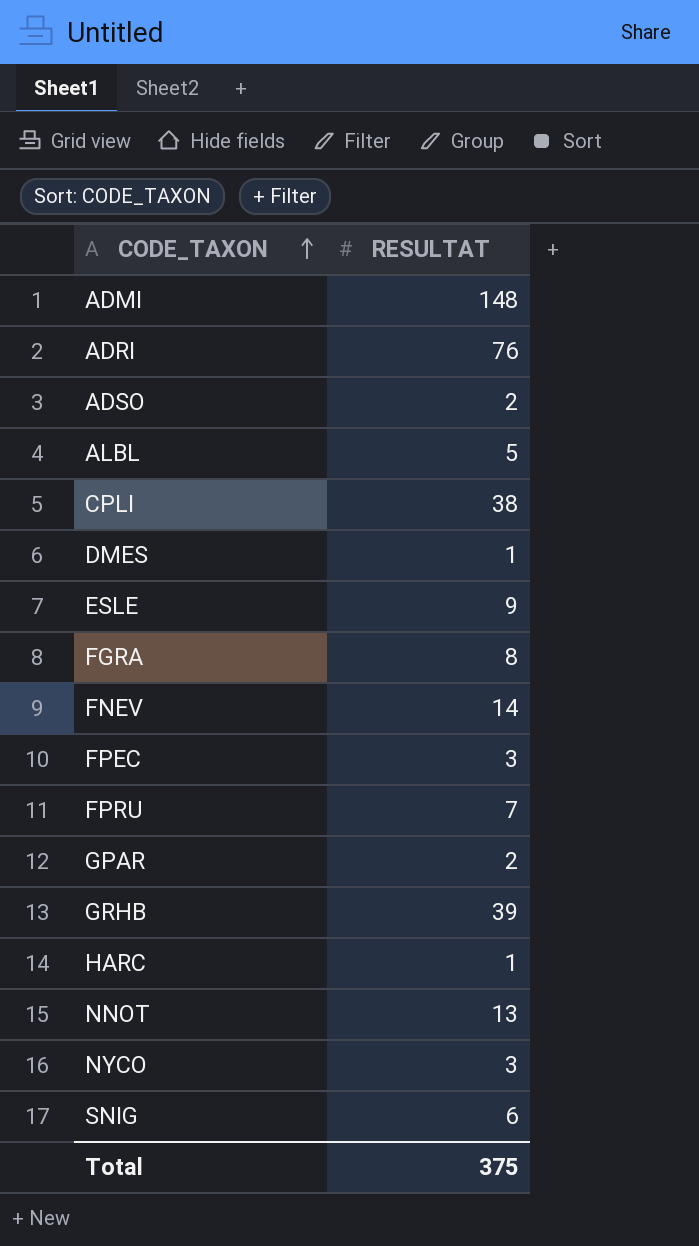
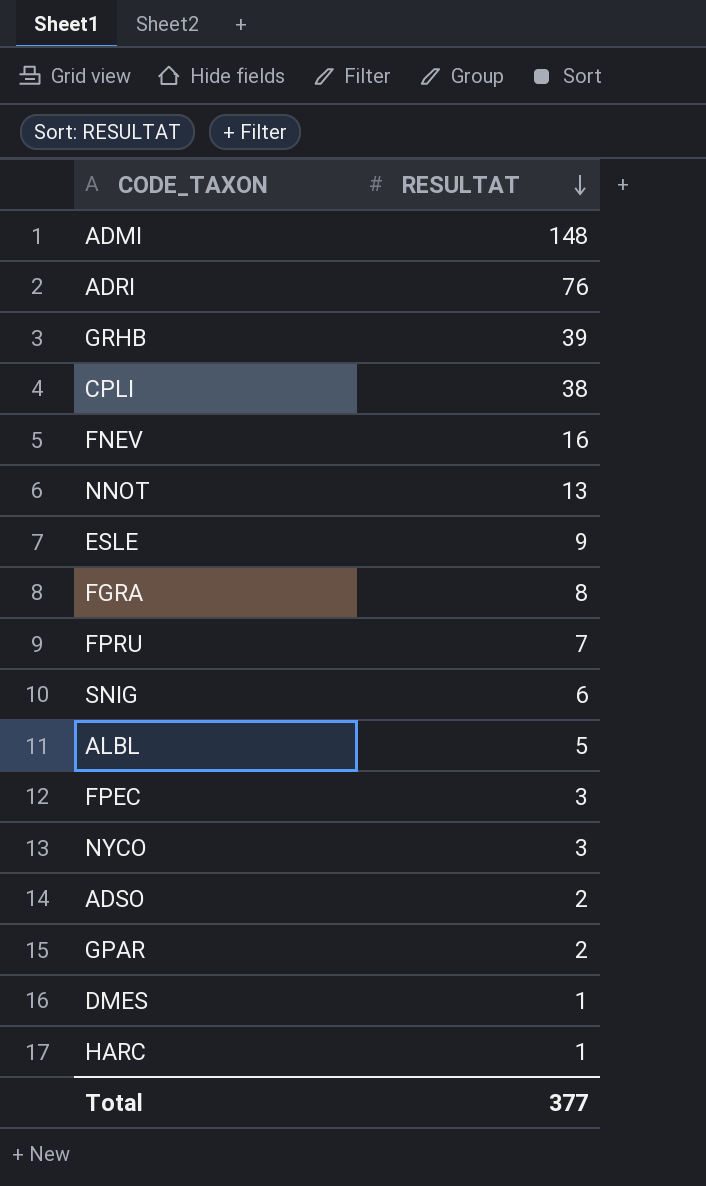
row order: CODE_TAXON ascending -> RESULTAT descending
FNEV | RESULTAT: 14 -> 16
Total | RESULTAT: 375 -> 377

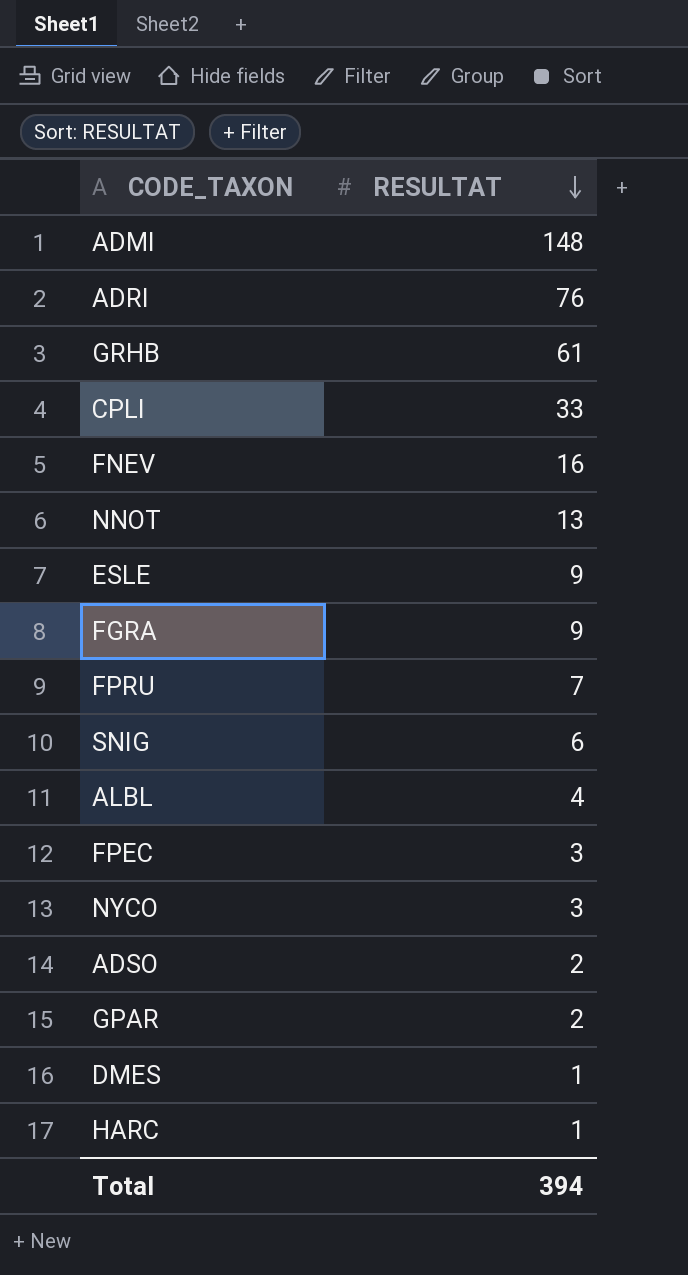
GRHB | RESULTAT: 39 -> 61
CPLI | RESULTAT: 38 -> 33
FGRA | RESULTAT: 8 -> 9
ALBL | RESULTAT: 5 -> 4
Total | RESULTAT: 377 -> 394

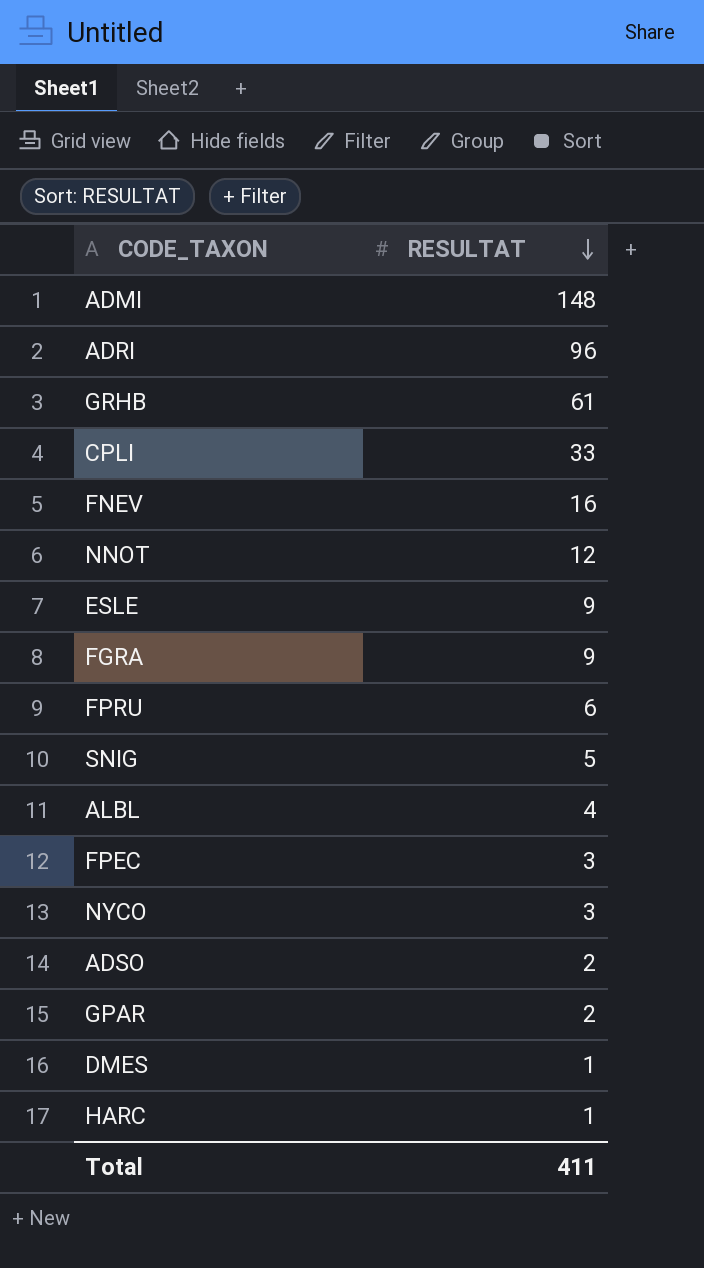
ADRI | RESULTAT: 76 -> 96
NNOT | RESULTAT: 13 -> 12
FPRU | RESULTAT: 7 -> 6
SNIG | RESULTAT: 6 -> 5
Total | RESULTAT: 394 -> 411

